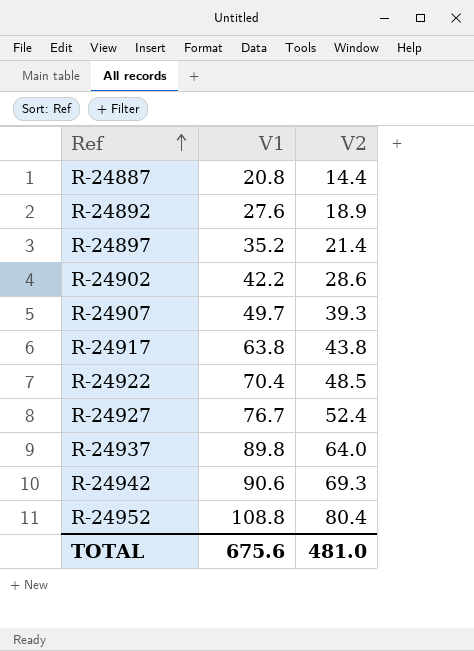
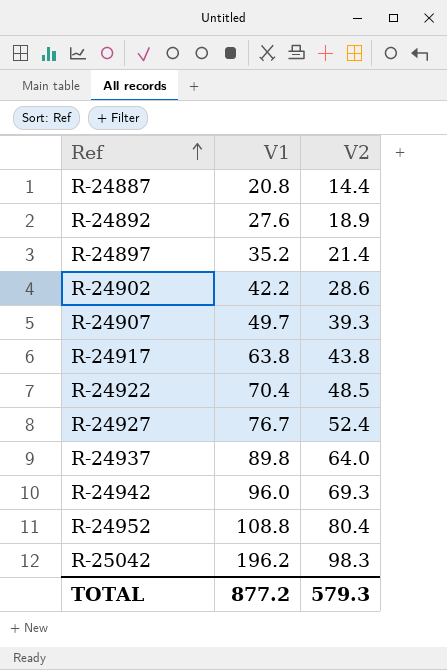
R-24942 | V1: 90.6 -> 96.0
row R-25042: none -> 196.2 | 98.3
TOTAL | V1: 675.6 -> 877.2
TOTAL | V2: 481.0 -> 579.3

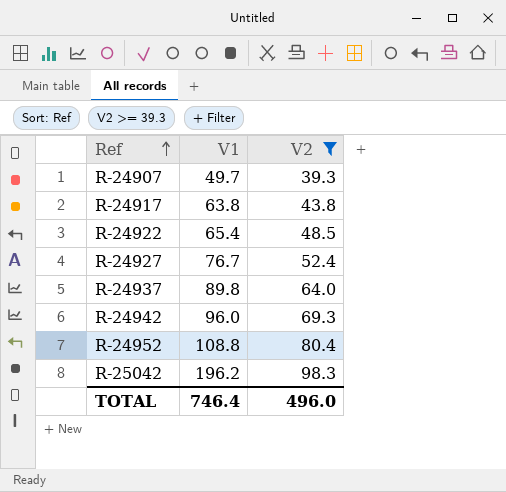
filter: none -> V2 >= 39.3
R-24922 | V1: 70.4 -> 65.4
TOTAL | V1: 877.2 -> 746.4
TOTAL | V2: 579.3 -> 496.0

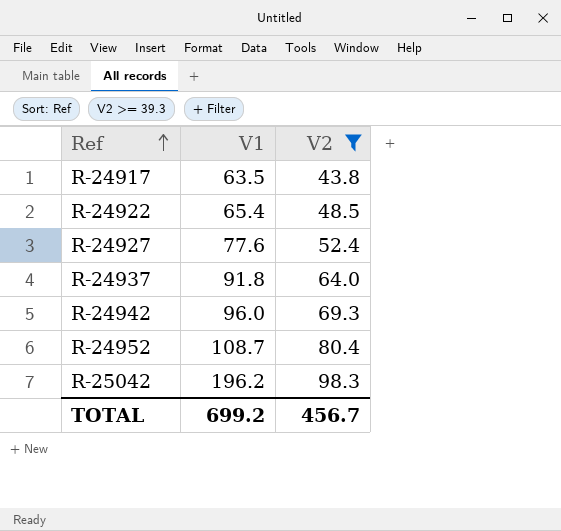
row R-24907: 49.7 | 39.3 -> none
R-24917 | V1: 63.8 -> 63.5
R-24927 | V1: 76.7 -> 77.6
R-24937 | V1: 89.8 -> 91.8
R-24952 | V1: 108.8 -> 108.7
TOTAL | V1: 746.4 -> 699.2
TOTAL | V2: 496.0 -> 456.7

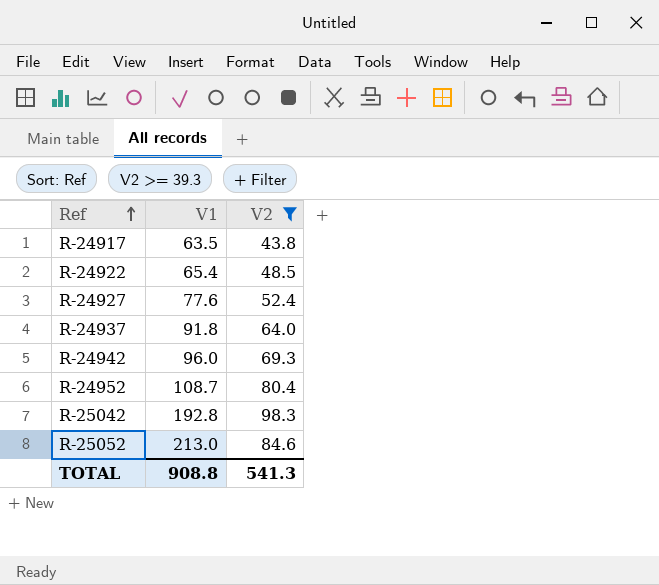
R-25042 | V1: 196.2 -> 192.8
row R-25052: none -> 213.0 | 84.6
TOTAL | V1: 699.2 -> 908.8
TOTAL | V2: 456.7 -> 541.3

